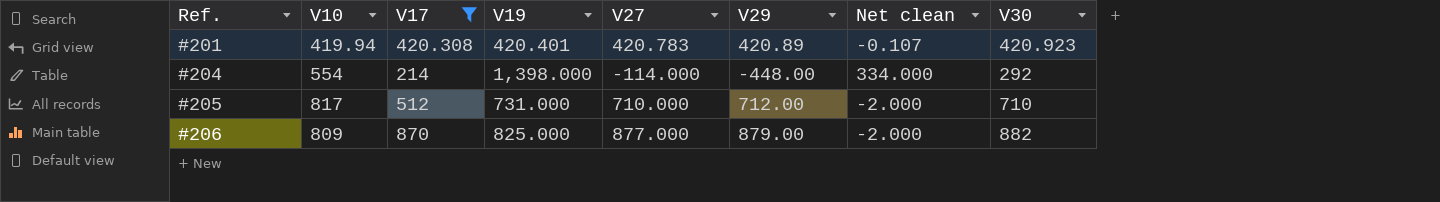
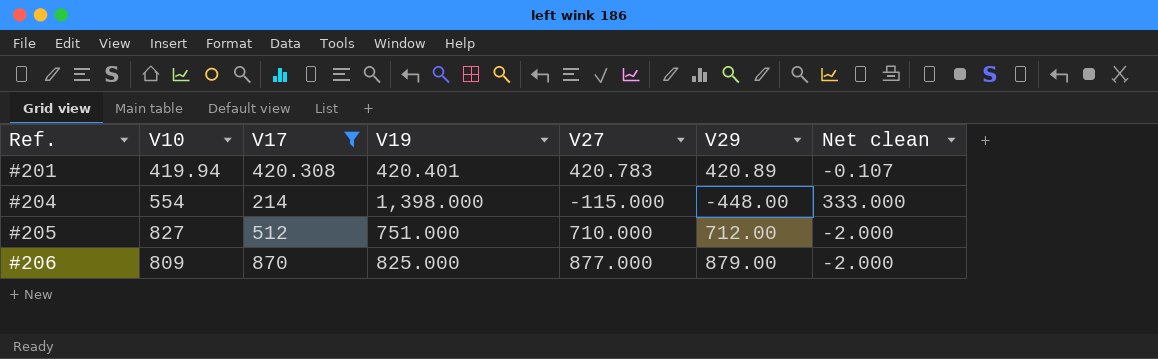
column V30 | position: 8 -> none
#204 | V27: -114.000 -> -115.000
#204 | Net clean: 334.000 -> 333.000
#205 | V10: 817 -> 827
#205 | V19: 731.000 -> 751.000

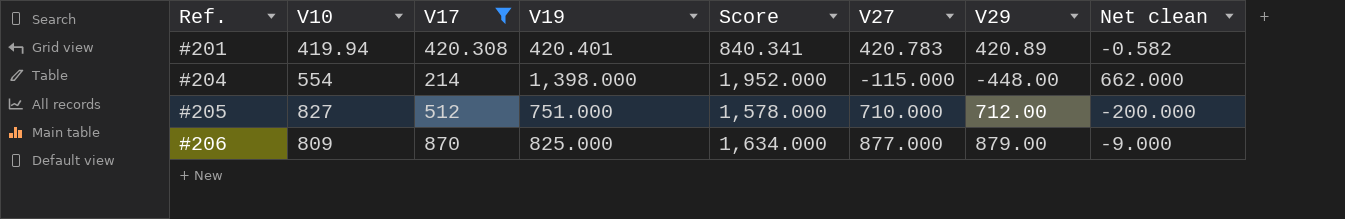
column Score | formula: none -> [V10] + [V19]
column Net clean | formula: [V27] - [V29] -> [V17] - [V29]

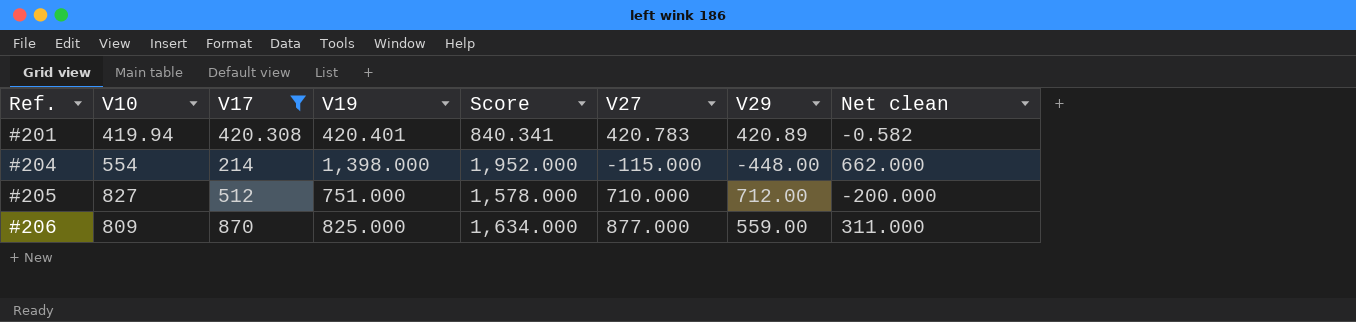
#206 | V29: 879.00 -> 559.00
#206 | Net clean: -9.000 -> 311.000

